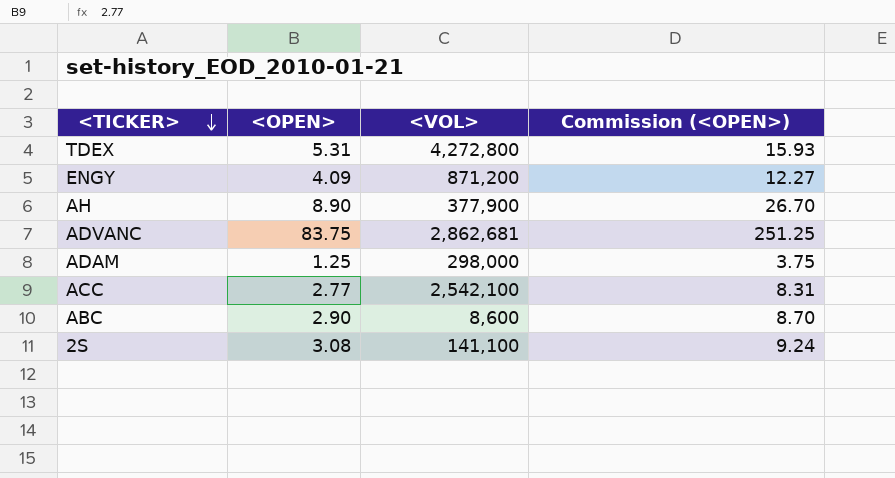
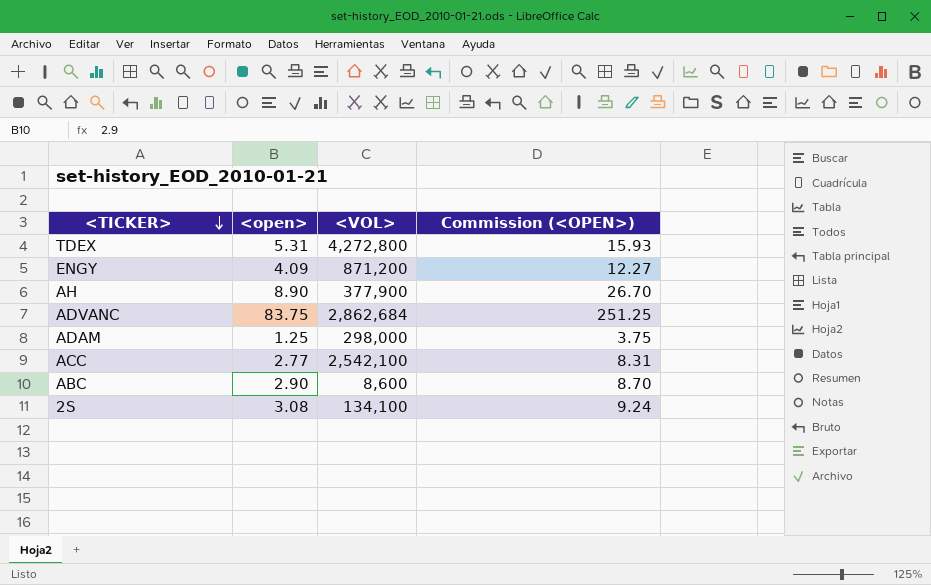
column name: <OPEN> -> <open>
ADVANC | <VOL>: 2,862,681 -> 2,862,684
2S | <VOL>: 141,100 -> 134,100

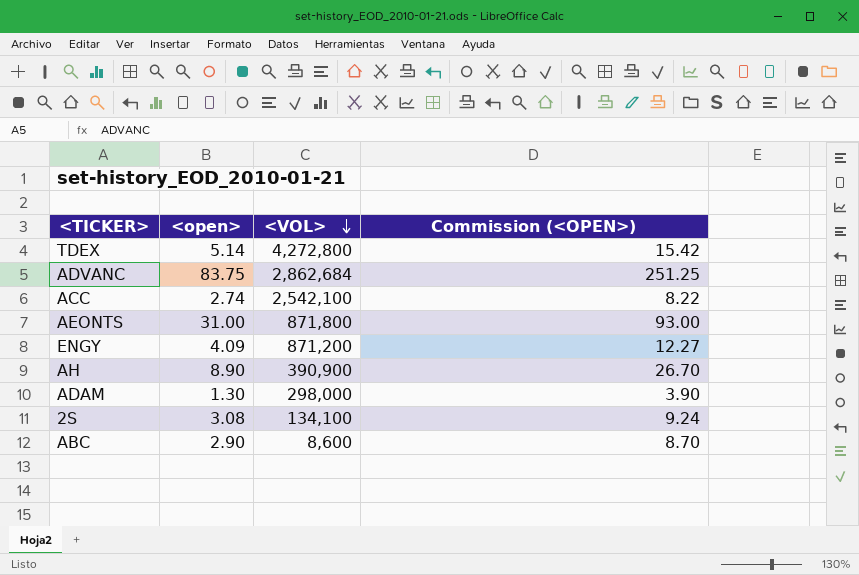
row order: <TICKER> descending -> <VOL> descending
TDEX | <open>: 5.31 -> 5.14
TDEX | Commission (<OPEN>): 15.93 -> 15.42
ACC | <open>: 2.77 -> 2.74
ACC | Commission (<OPEN>): 8.31 -> 8.22
row AEONTS: none -> 31.00 | 871,800 | 93.00
AH | <VOL>: 377,900 -> 390,900
ADAM | <open>: 1.25 -> 1.30
ADAM | Commission (<OPEN>): 3.75 -> 3.90

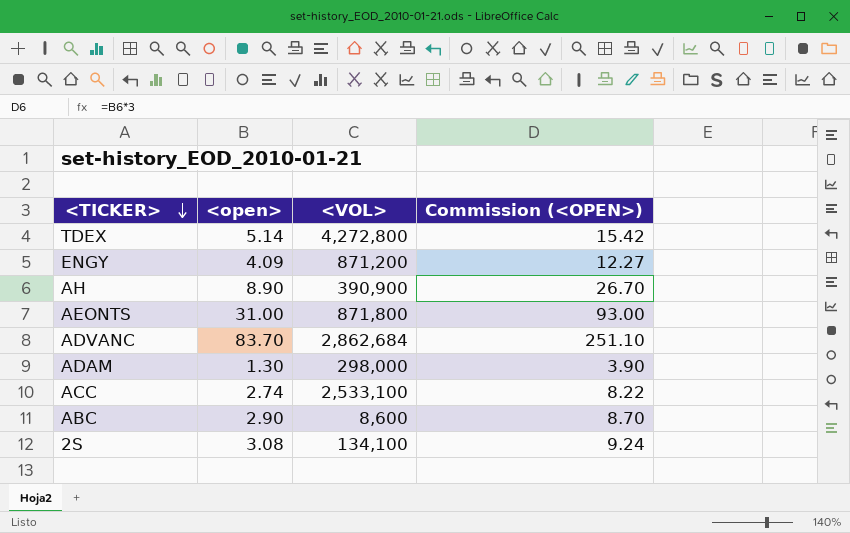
row order: <VOL> descending -> <TICKER> descending
ADVANC | <open>: 83.75 -> 83.70
ADVANC | Commission (<OPEN>): 251.25 -> 251.10
ACC | <VOL>: 2,542,100 -> 2,533,100

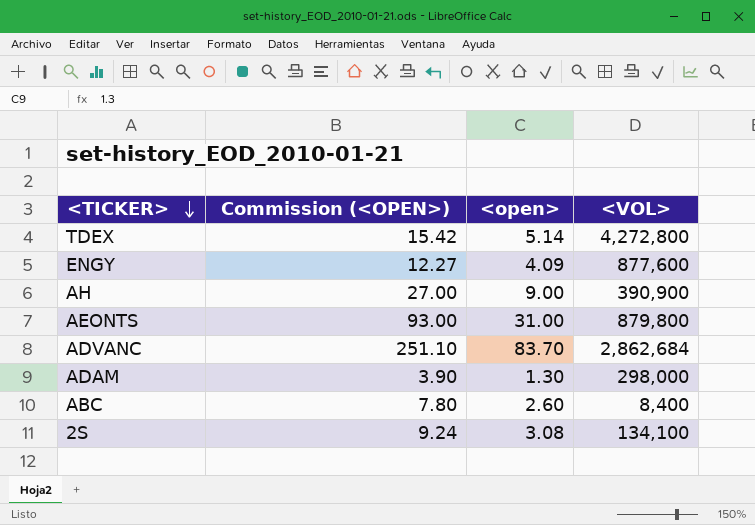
column Commission (<OPEN>) | position: 4 -> 2
row ACC: 2.74 | 2,533,100 | 8.22 -> none
ENGY | <VOL>: 871,200 -> 877,600
AH | Commission (<OPEN>): 26.70 -> 27.00
AH | <open>: 8.90 -> 9.00
AEONTS | <VOL>: 871,800 -> 879,800
ABC | Commission (<OPEN>): 8.70 -> 7.80
ABC | <open>: 2.90 -> 2.60
ABC | <VOL>: 8,600 -> 8,400

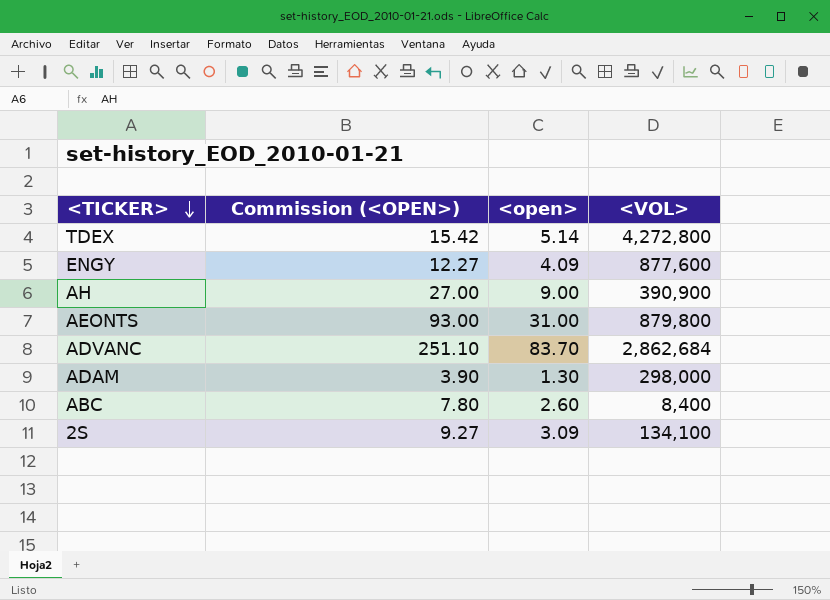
2S | Commission (<OPEN>): 9.24 -> 9.27
2S | <open>: 3.08 -> 3.09

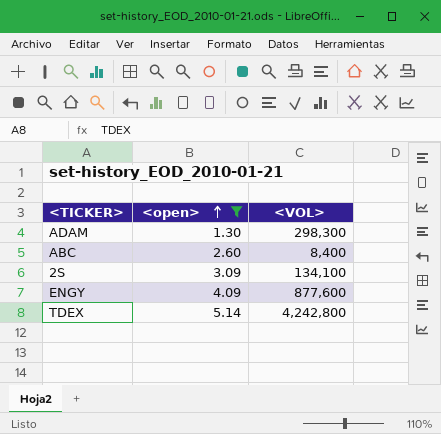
filter: none -> <open> <= 5.14
row order: <TICKER> descending -> <open> ascending
column Commission (<OPEN>) | formula: [<open>] * 3 -> none
ADAM | <VOL>: 298,000 -> 298,300
TDEX | <VOL>: 4,272,800 -> 4,242,800

